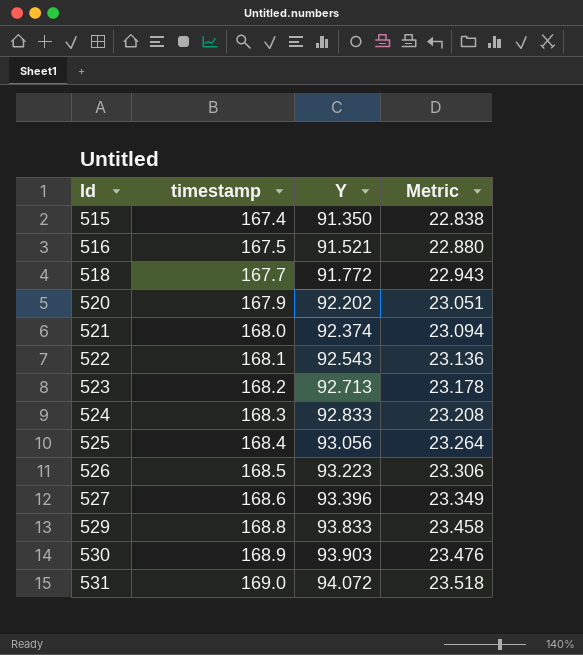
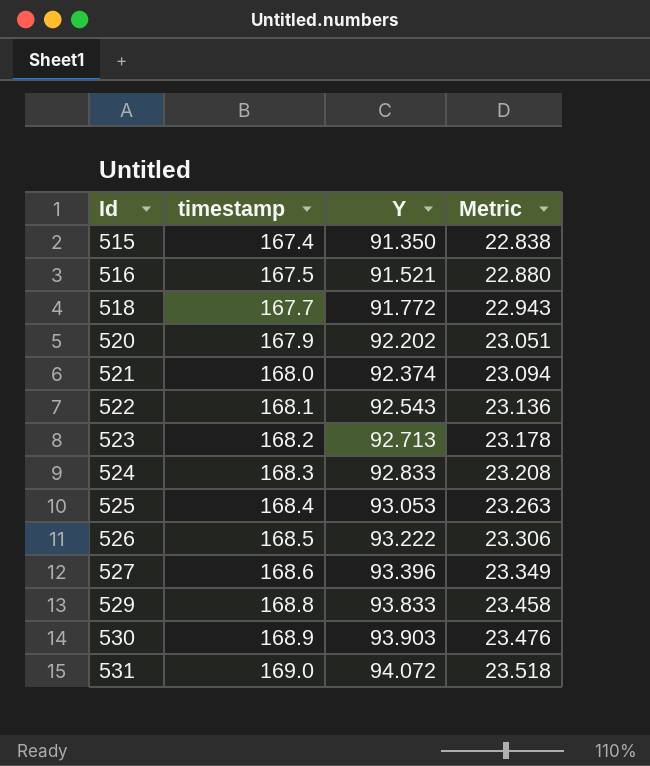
525 | Y: 93.056 -> 93.053
525 | Metric: 23.264 -> 23.263
526 | Y: 93.223 -> 93.222

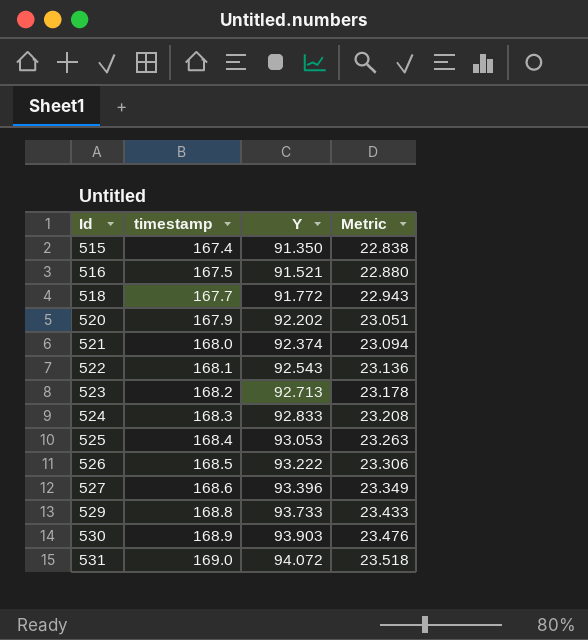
529 | Y: 93.833 -> 93.733
529 | Metric: 23.458 -> 23.433

